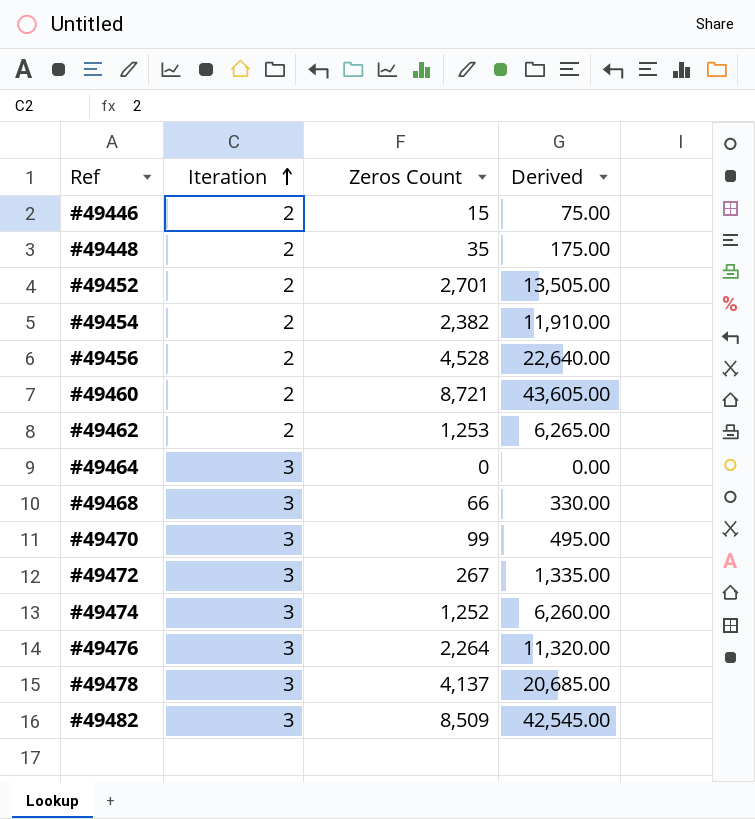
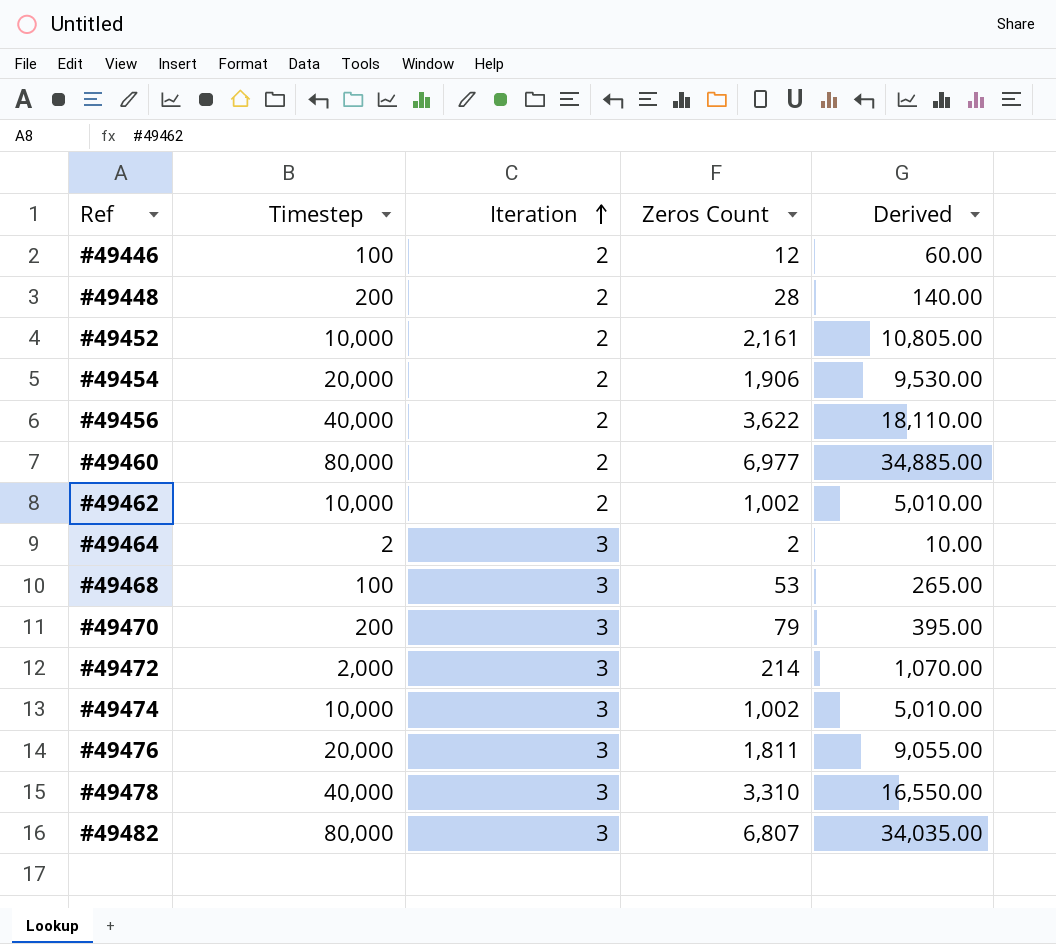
column Timestep | position: none -> 2
#49446 | Zeros Count: 15 -> 12
#49446 | Derived: 75.00 -> 60.00
#49448 | Zeros Count: 35 -> 28
#49448 | Derived: 175.00 -> 140.00
#49452 | Zeros Count: 2,701 -> 2,161
#49452 | Derived: 13,505.00 -> 10,805.00
#49454 | Zeros Count: 2,382 -> 1,906
#49454 | Derived: 11,910.00 -> 9,530.00
#49456 | Zeros Count: 4,528 -> 3,622
#49456 | Derived: 22,640.00 -> 18,110.00
#49460 | Zeros Count: 8,721 -> 6,977
#49460 | Derived: 43,605.00 -> 34,885.00
#49462 | Zeros Count: 1,253 -> 1,002
#49462 | Derived: 6,265.00 -> 5,010.00
#49464 | Zeros Count: 0 -> 2
#49464 | Derived: 0.00 -> 10.00
#49468 | Zeros Count: 66 -> 53
#49468 | Derived: 330.00 -> 265.00
#49470 | Zeros Count: 99 -> 79
#49470 | Derived: 495.00 -> 395.00
#49472 | Zeros Count: 267 -> 214
#49472 | Derived: 1,335.00 -> 1,070.00
#49474 | Zeros Count: 1,252 -> 1,002
#49474 | Derived: 6,260.00 -> 5,010.00
#49476 | Zeros Count: 2,264 -> 1,811
#49476 | Derived: 11,320.00 -> 9,055.00
#49478 | Zeros Count: 4,137 -> 3,310
#49478 | Derived: 20,685.00 -> 16,550.00
#49482 | Zeros Count: 8,509 -> 6,807
#49482 | Derived: 42,545.00 -> 34,035.00

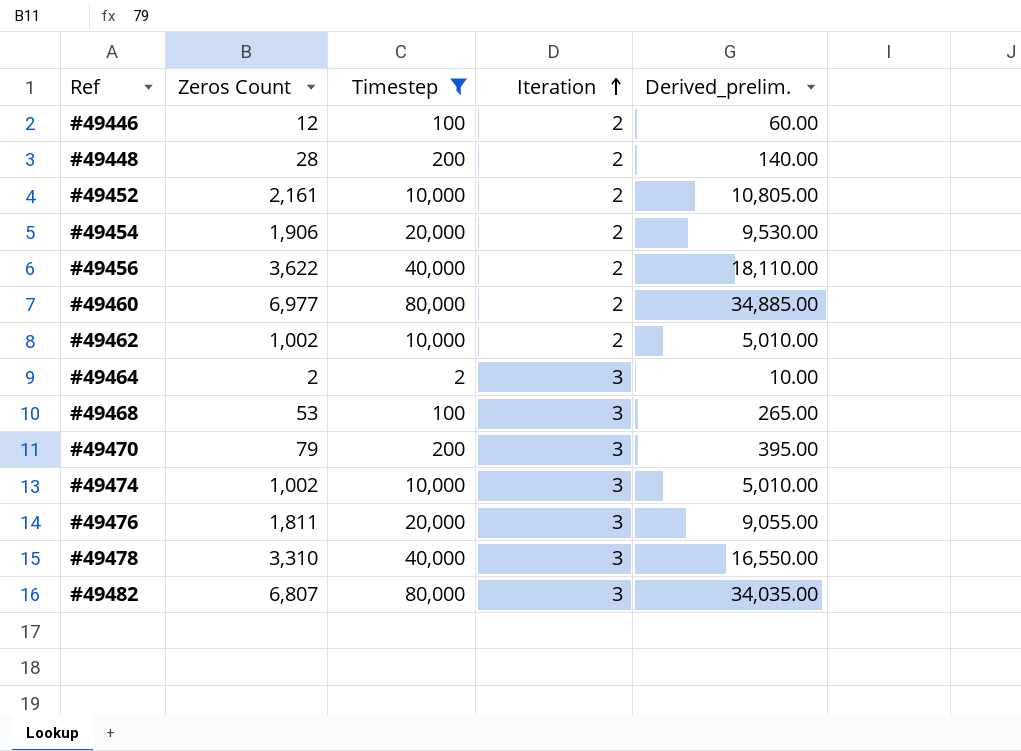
filter: none -> Timestep != 2,000
column Zeros Count | position: 4 -> 2
column name: Derived -> Derived_prelim.

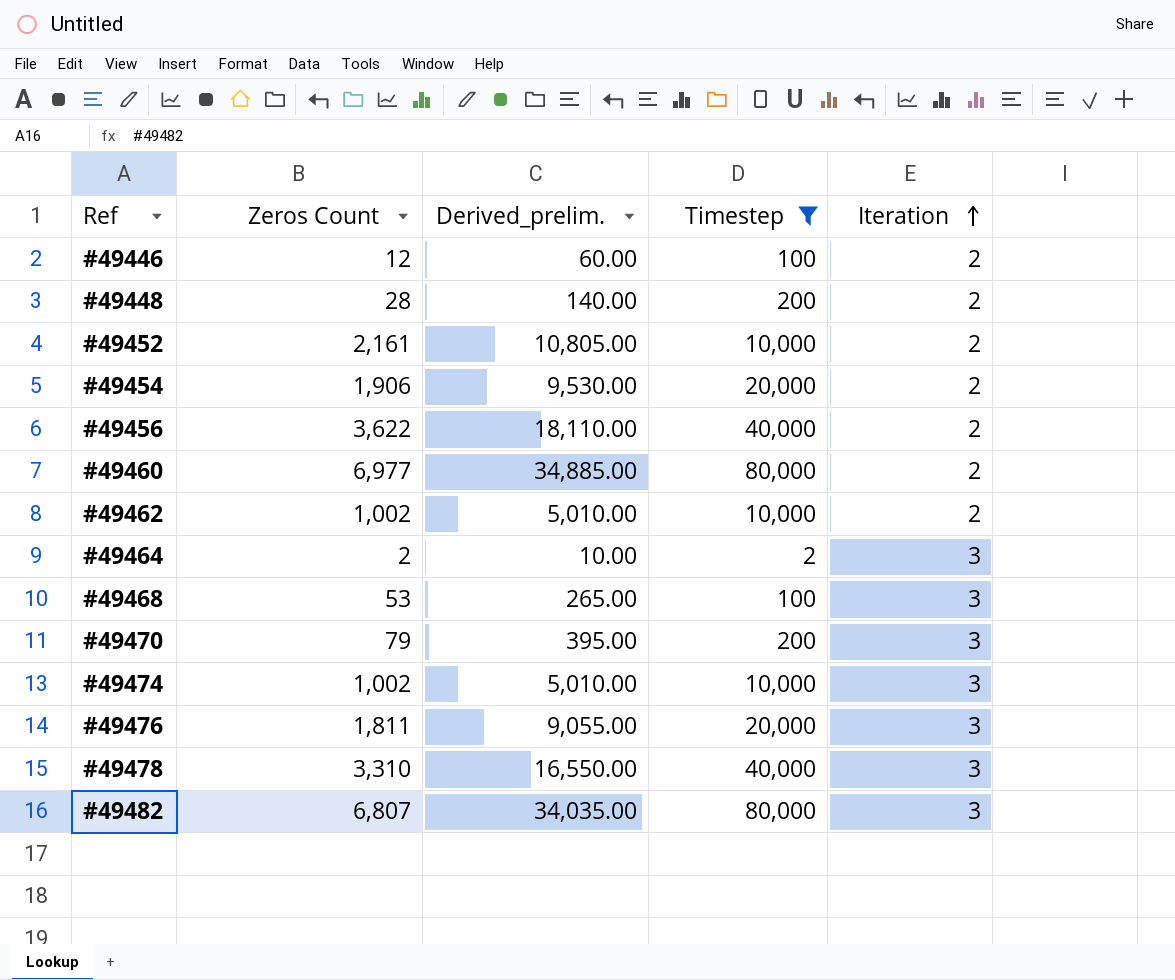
column Derived_prelim. | position: 5 -> 3

